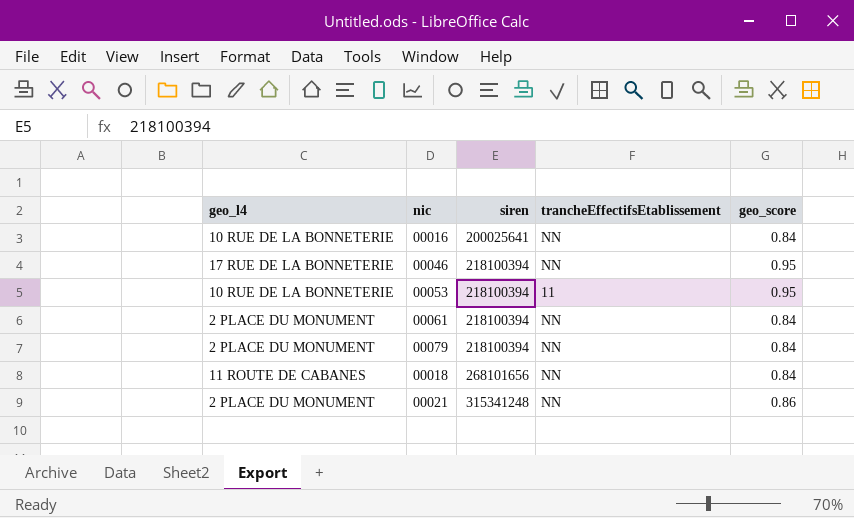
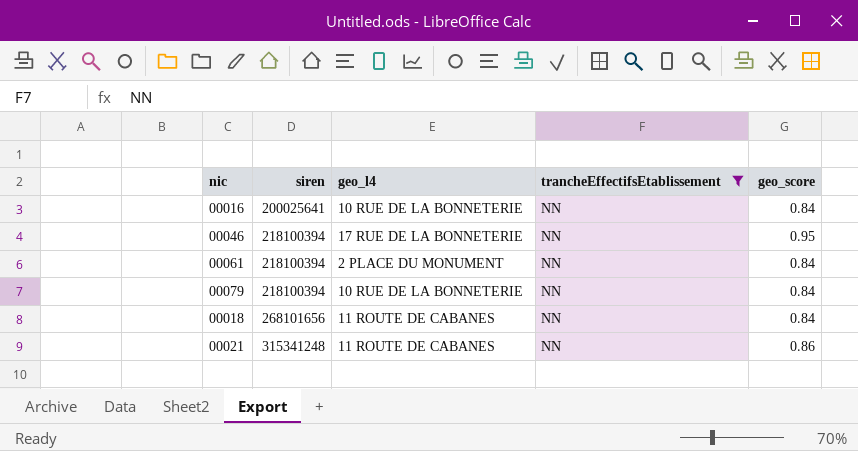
filter: none -> trancheEffectifsEtablissement = NN
column geo_l4 | position: 1 -> 3
00079 | geo_l4: 2 PLACE DU MONUMENT -> 10 RUE DE LA BONNETERIE
00021 | geo_l4: 2 PLACE DU MONUMENT -> 11 ROUTE DE CABANES

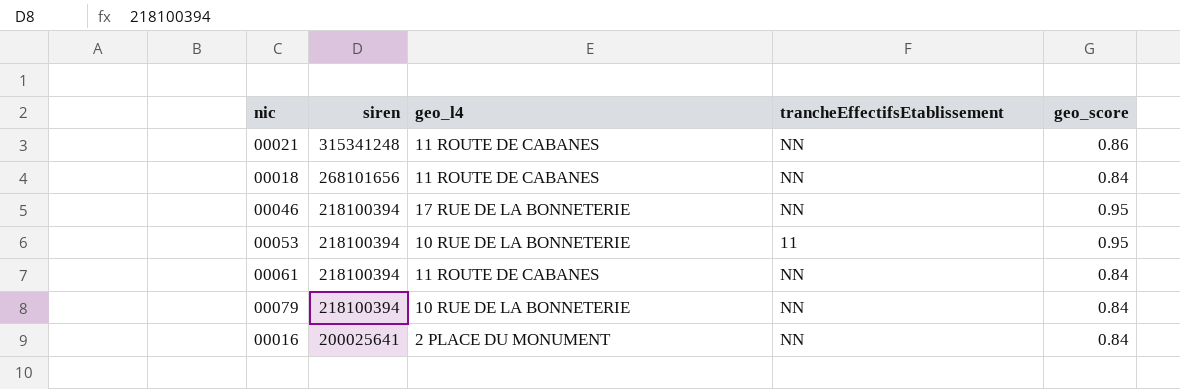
filter: trancheEffectifsEtablissement = NN -> none
row order: siren ascending -> siren descending
00061 | geo_l4: 2 PLACE DU MONUMENT -> 11 ROUTE DE CABANES
00016 | geo_l4: 10 RUE DE LA BONNETERIE -> 2 PLACE DU MONUMENT

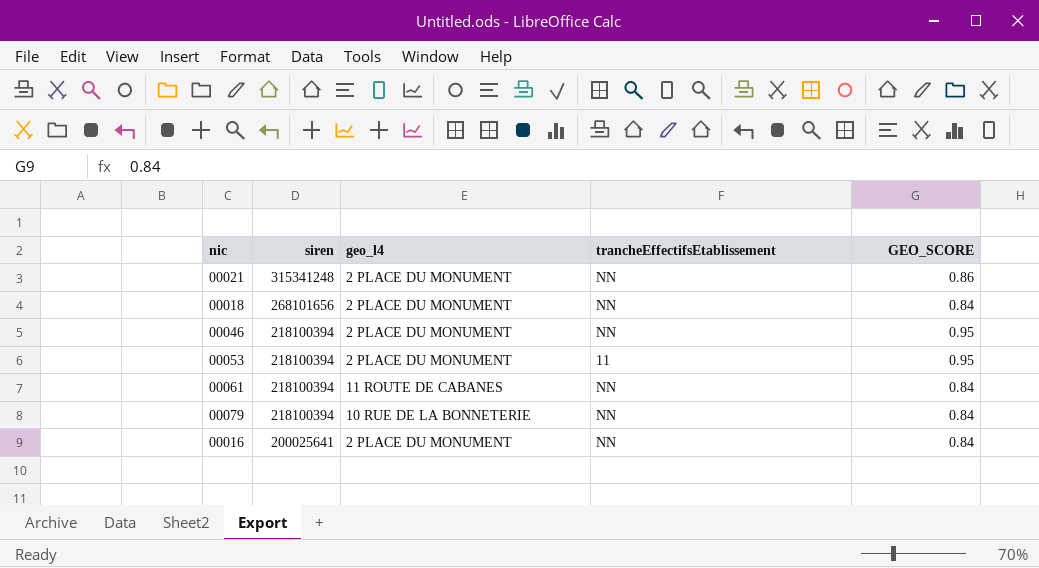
column name: geo_score -> GEO_SCORE
00021 | geo_l4: 11 ROUTE DE CABANES -> 2 PLACE DU MONUMENT
00018 | geo_l4: 11 ROUTE DE CABANES -> 2 PLACE DU MONUMENT
00046 | geo_l4: 17 RUE DE LA BONNETERIE -> 2 PLACE DU MONUMENT
00053 | geo_l4: 10 RUE DE LA BONNETERIE -> 2 PLACE DU MONUMENT

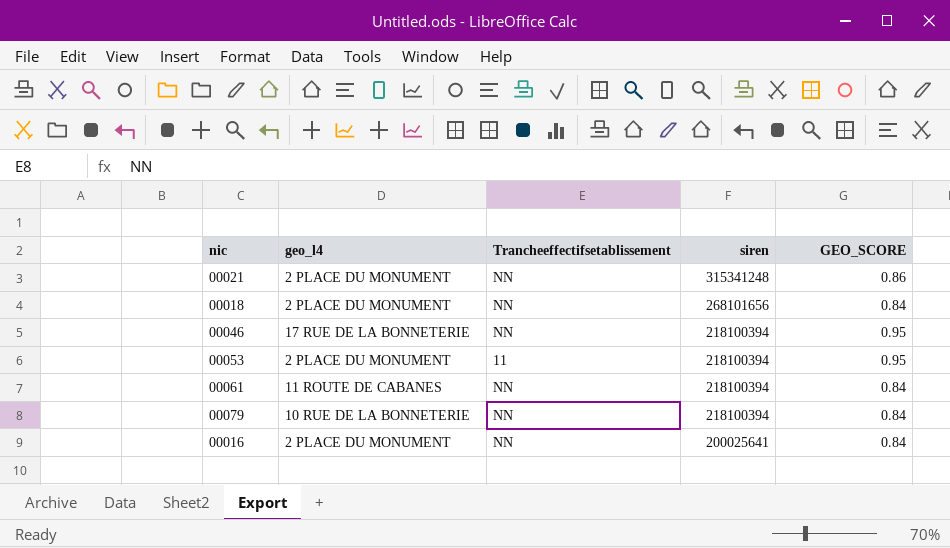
column name: trancheEffectifsEtablissement -> Trancheeffectifsetablissement
column siren | position: 2 -> 4
00046 | geo_l4: 2 PLACE DU MONUMENT -> 17 RUE DE LA BONNETERIE

